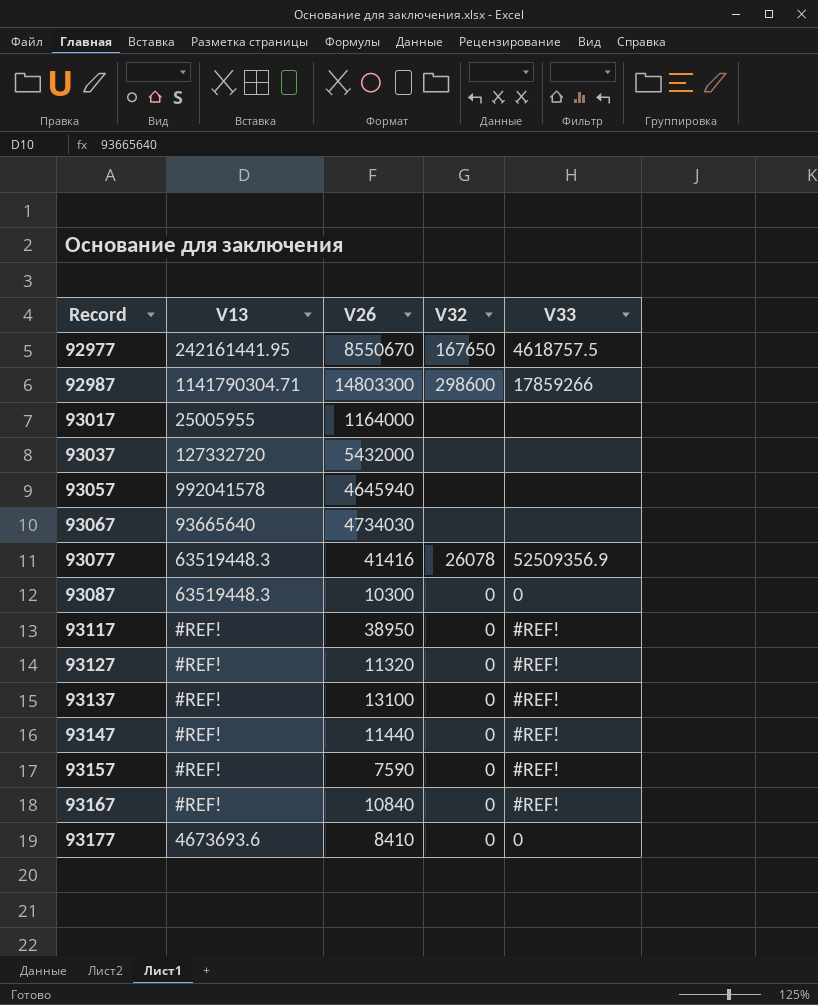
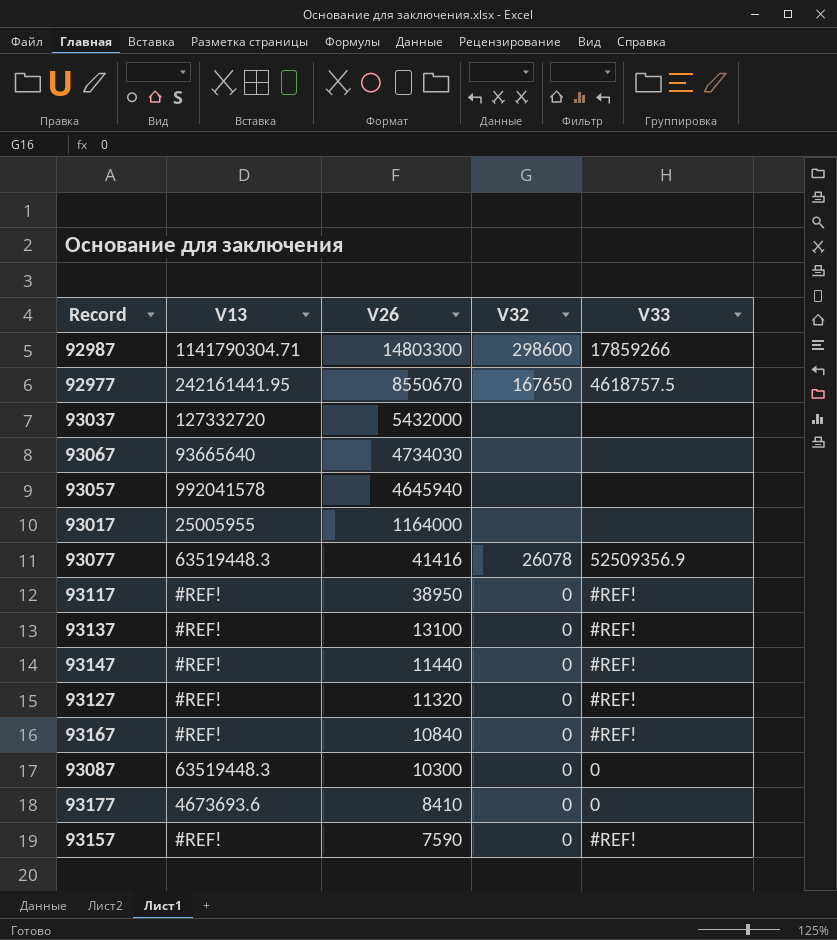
row order: Record ascending -> V26 descending

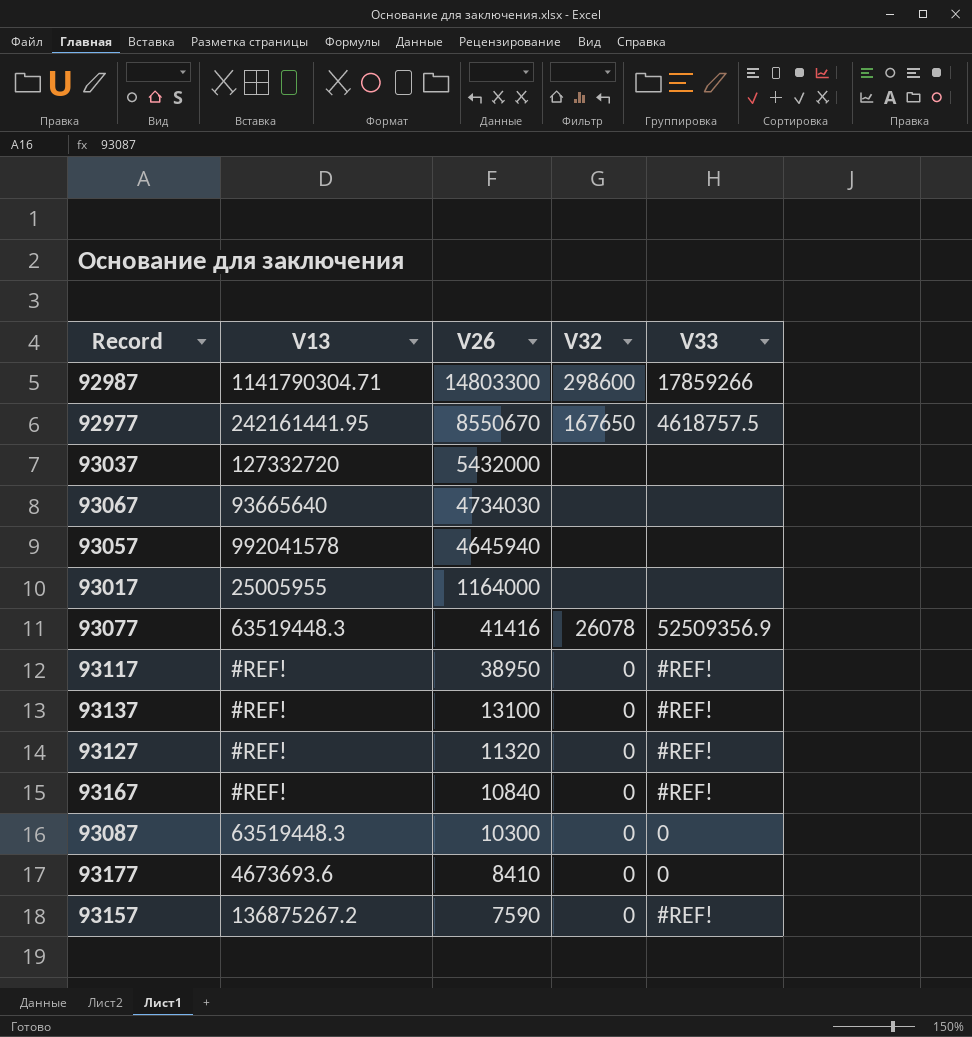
row 93147: #REF! | 11440 | 0 | #REF! -> none
93157 | V13: #REF! -> 136875267.2

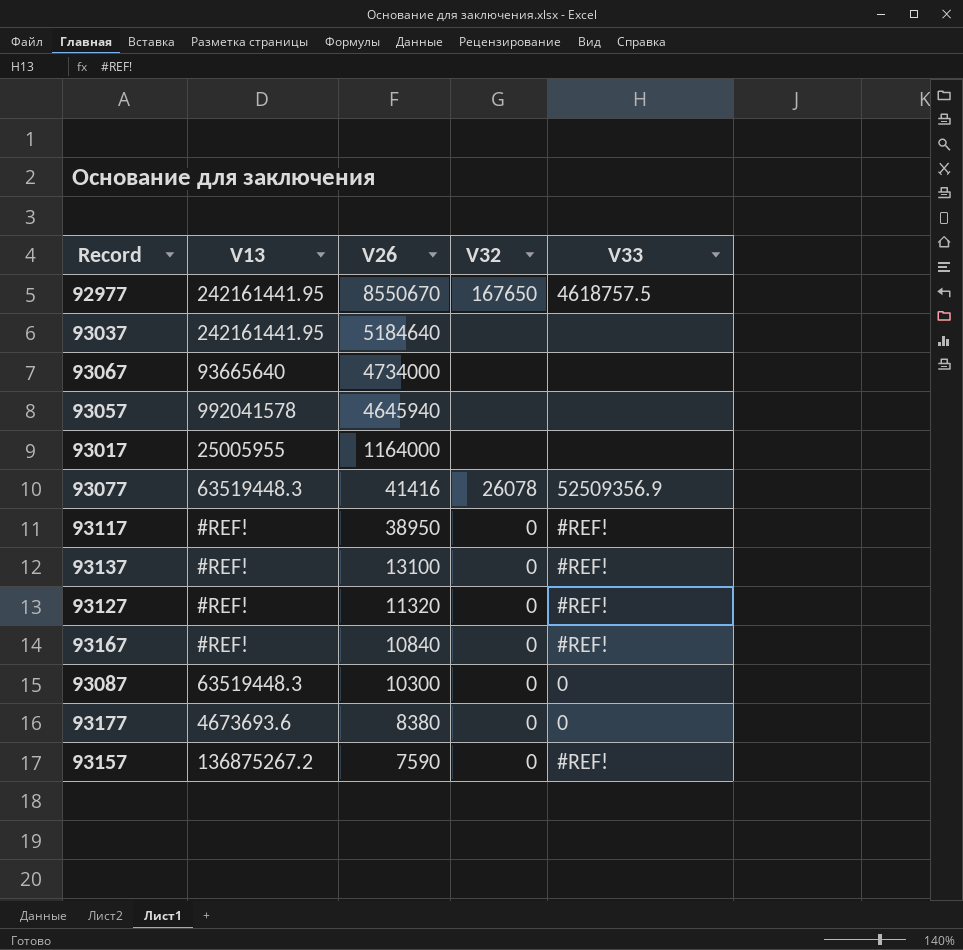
row 92987: 1141790304.71 | 14803300 | 298600 | 17859266 -> none
93037 | V13: 127332720 -> 242161441.95
93037 | V26: 5432000 -> 5184640
93067 | V26: 4734030 -> 4734000
93177 | V26: 8410 -> 8380

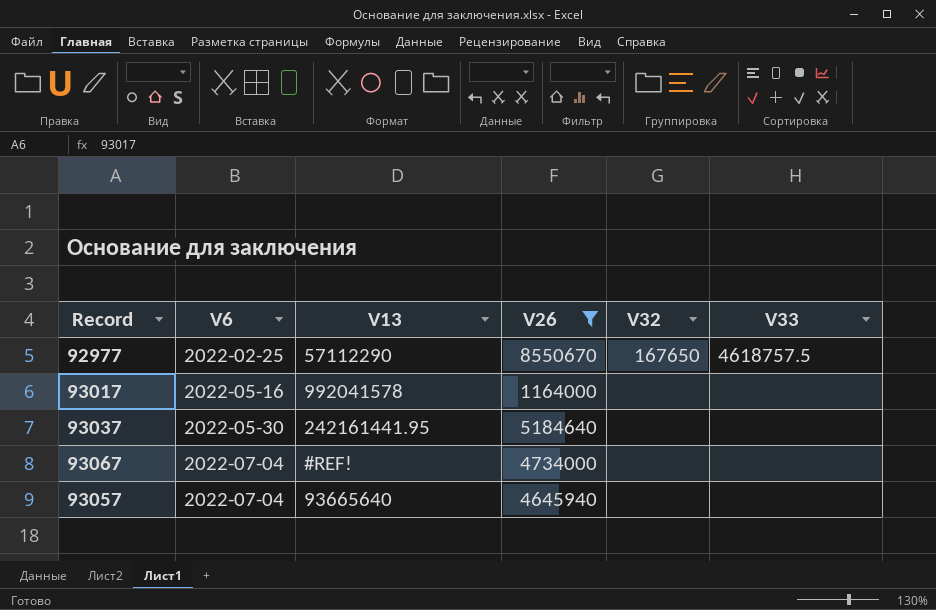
filter: none -> V26 >= 1164000
row order: V26 descending -> V6 ascending
column V6 | position: none -> 2
92977 | V13: 242161441.95 -> 57112290
93017 | V13: 25005955 -> 992041578
93067 | V13: 93665640 -> #REF!
93057 | V13: 992041578 -> 93665640

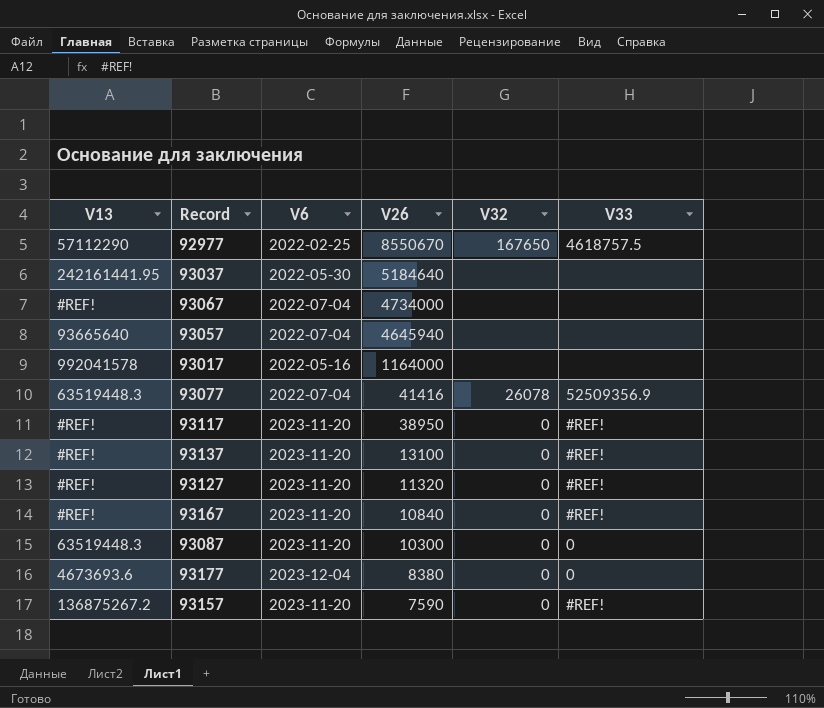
filter: V26 >= 1164000 -> none
row order: V6 ascending -> V26 descending
column V13 | position: 3 -> 1

